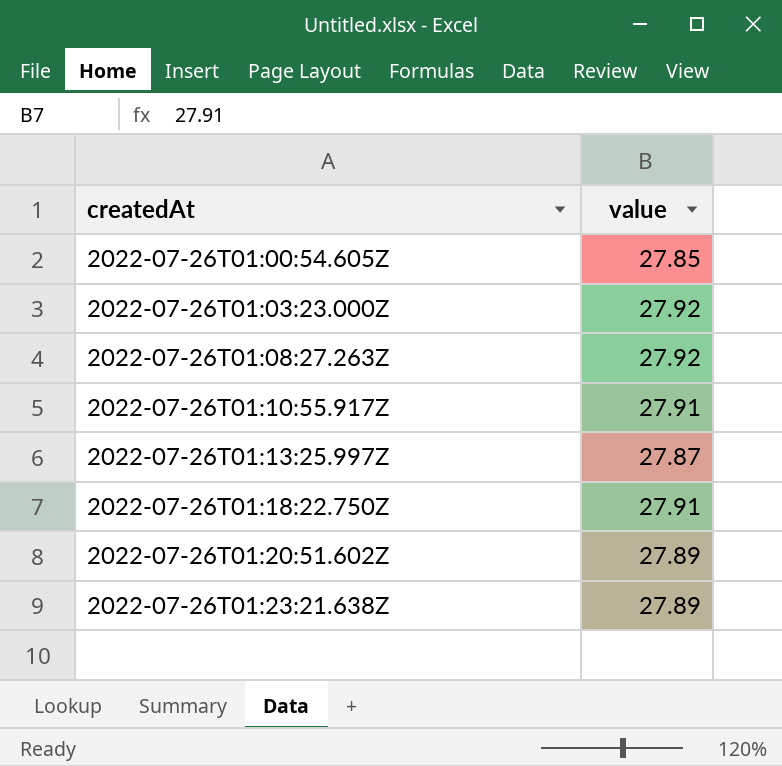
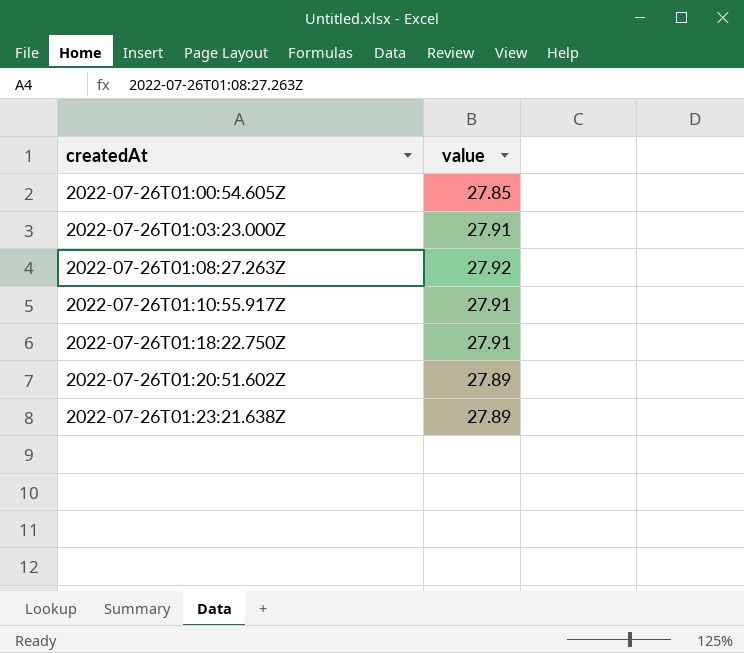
row 2022-07-26T01:13:25.997Z: 27.87 -> none
2022-07-26T01:03:23.000Z | value: 27.92 -> 27.91

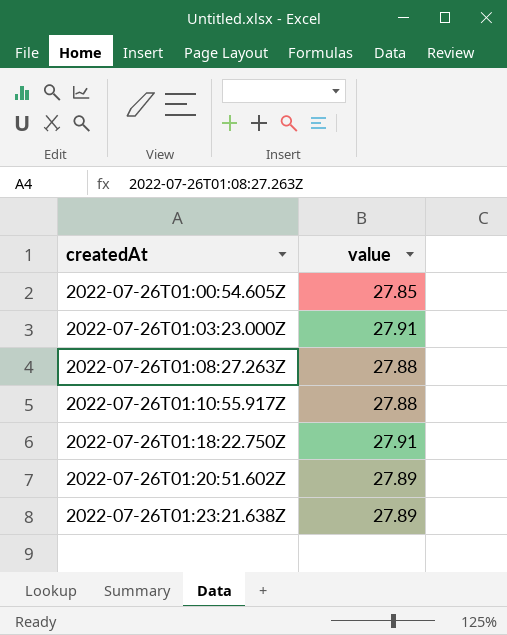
2022-07-26T01:08:27.263Z | value: 27.92 -> 27.88
2022-07-26T01:10:55.917Z | value: 27.91 -> 27.88

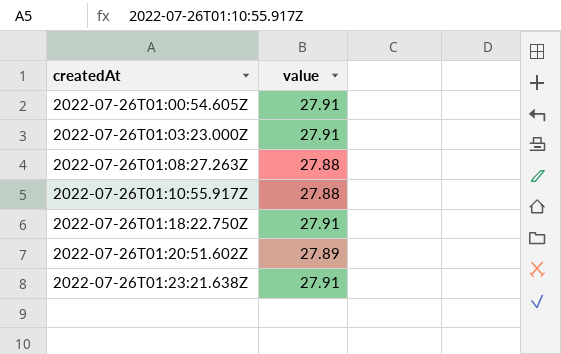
2022-07-26T01:00:54.605Z | value: 27.85 -> 27.91
2022-07-26T01:23:21.638Z | value: 27.89 -> 27.91

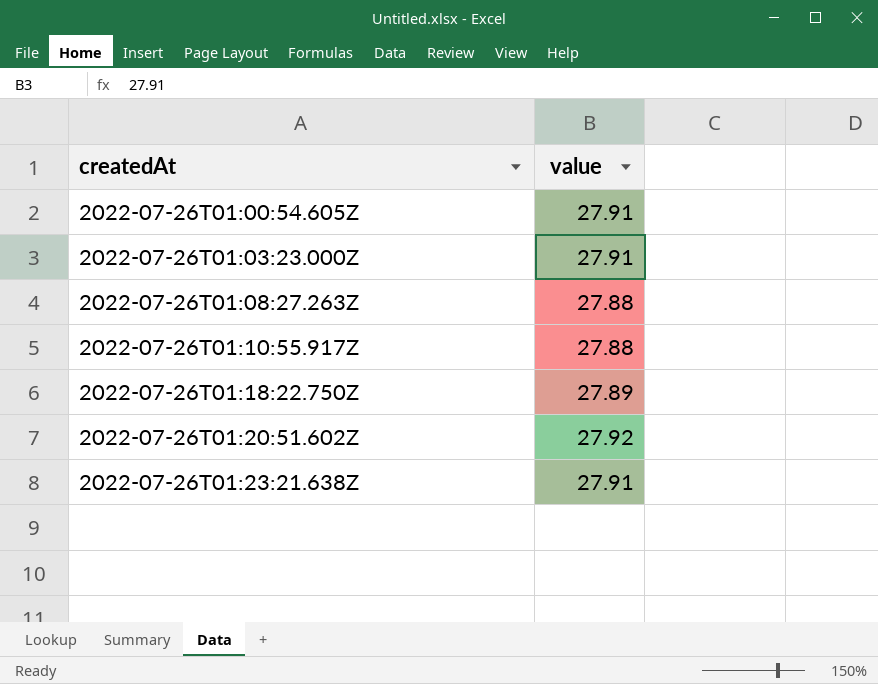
2022-07-26T01:18:22.750Z | value: 27.91 -> 27.89
2022-07-26T01:20:51.602Z | value: 27.89 -> 27.92

